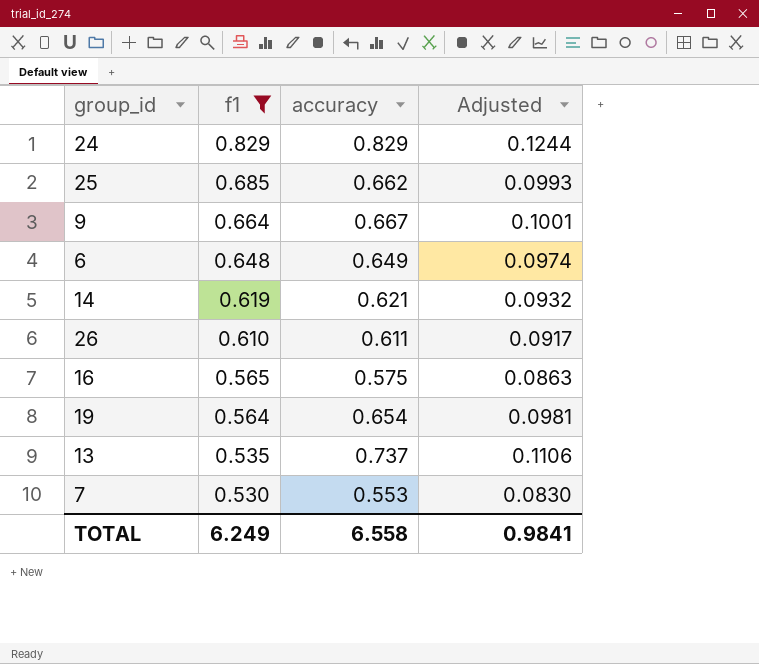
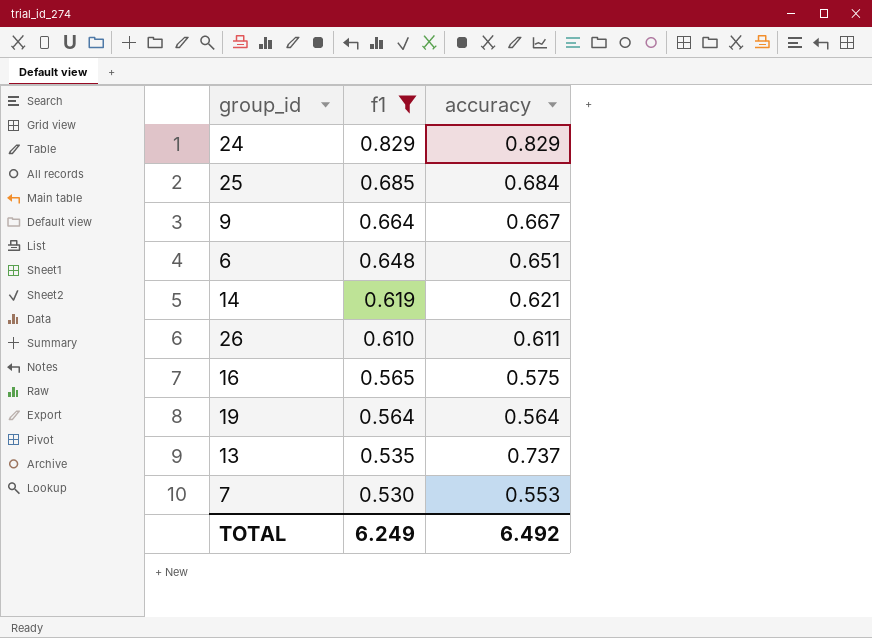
column Adjusted | formula: [accuracy] * 0.15 -> none
25 | accuracy: 0.662 -> 0.684
6 | accuracy: 0.649 -> 0.651
19 | accuracy: 0.654 -> 0.564
TOTAL | accuracy: 6.558 -> 6.492

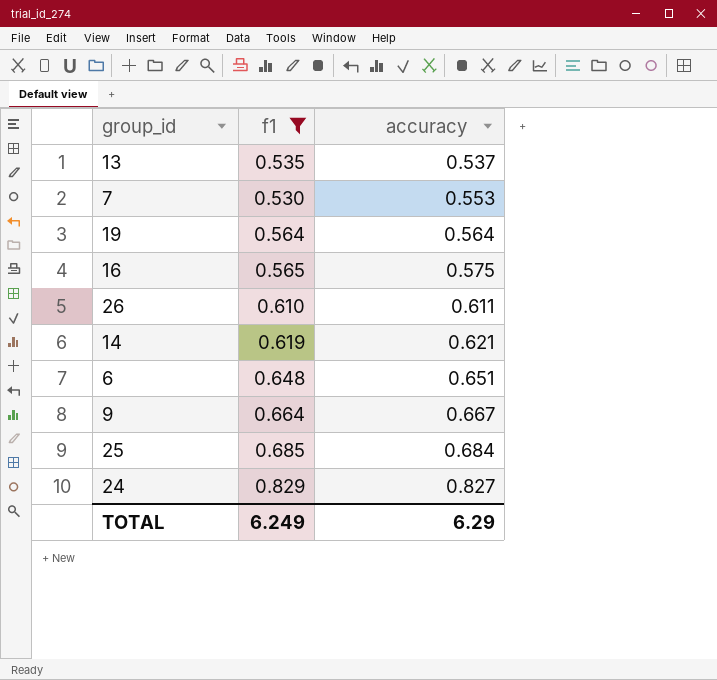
row order: f1 descending -> accuracy ascending
13 | accuracy: 0.737 -> 0.537
24 | accuracy: 0.829 -> 0.827
TOTAL | accuracy: 6.492 -> 6.29

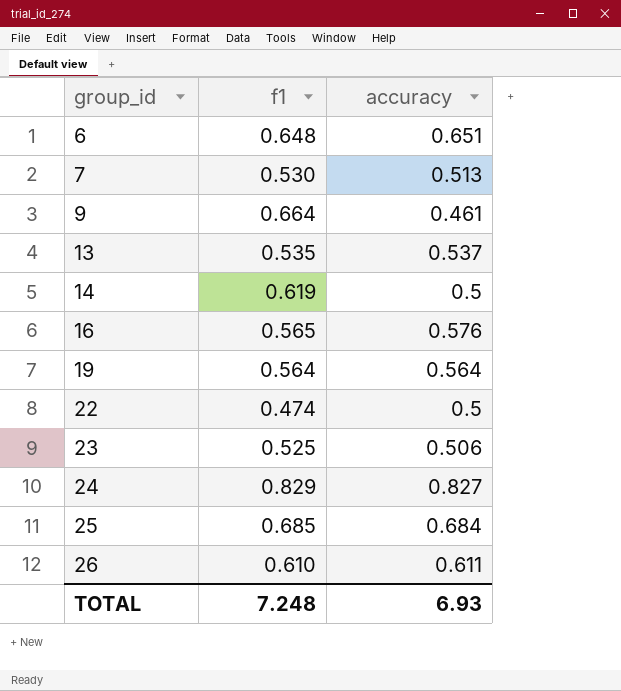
filter: f1 >= 0.530 -> none
row order: accuracy ascending -> group_id ascending
7 | accuracy: 0.553 -> 0.513
9 | accuracy: 0.667 -> 0.461
14 | accuracy: 0.621 -> 0.5
16 | accuracy: 0.575 -> 0.576
TOTAL | f1: 6.249 -> 7.248
TOTAL | accuracy: 6.29 -> 6.93

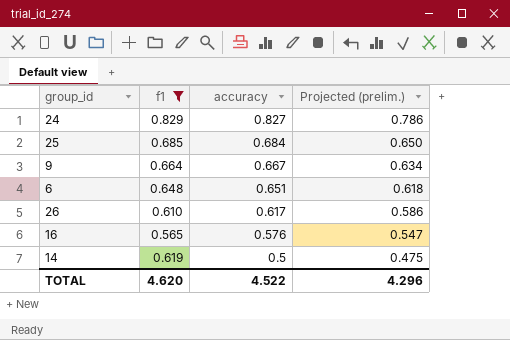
filter: none -> f1 >= 0.565
row order: group_id ascending -> accuracy descending
column Projected (prelim.) | formula: none -> [accuracy] * 0.95
9 | accuracy: 0.461 -> 0.667
26 | accuracy: 0.611 -> 0.617
TOTAL | f1: 7.248 -> 4.620
TOTAL | accuracy: 6.93 -> 4.522

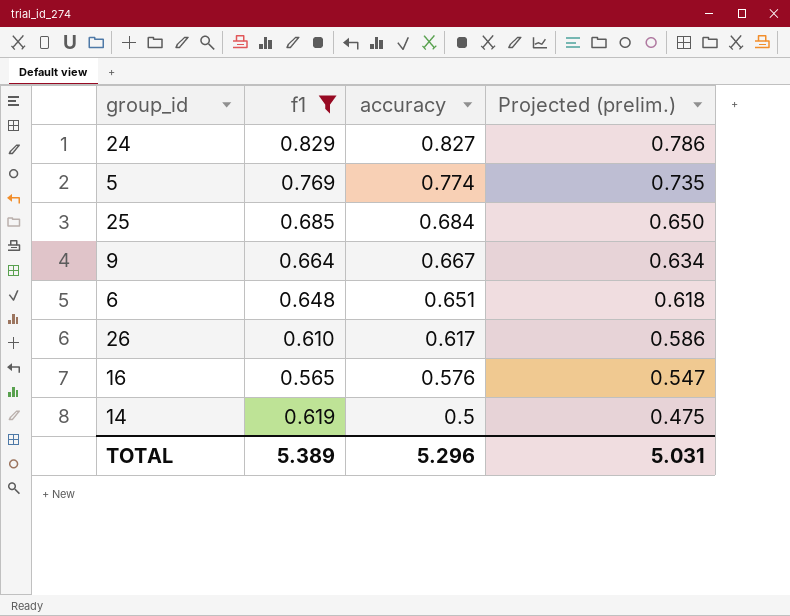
row 5: none -> 0.769 | 0.774 | 0.735
TOTAL | f1: 4.620 -> 5.389
TOTAL | accuracy: 4.522 -> 5.296
TOTAL | Projected (prelim.): 4.296 -> 5.031

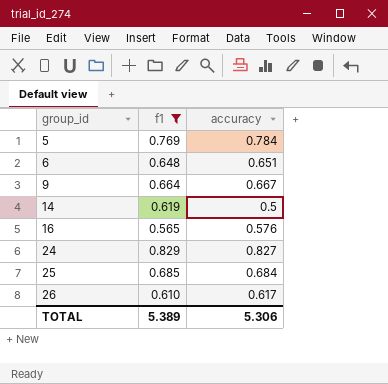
row order: accuracy descending -> group_id ascending
column Projected (prelim.) | formula: [accuracy] * 0.95 -> none
5 | accuracy: 0.774 -> 0.784
TOTAL | accuracy: 5.296 -> 5.306

